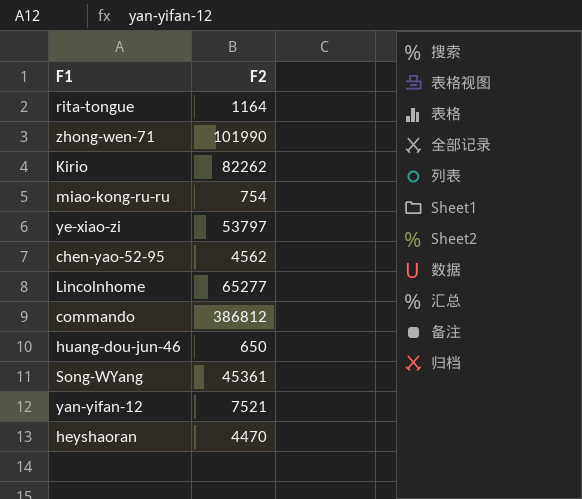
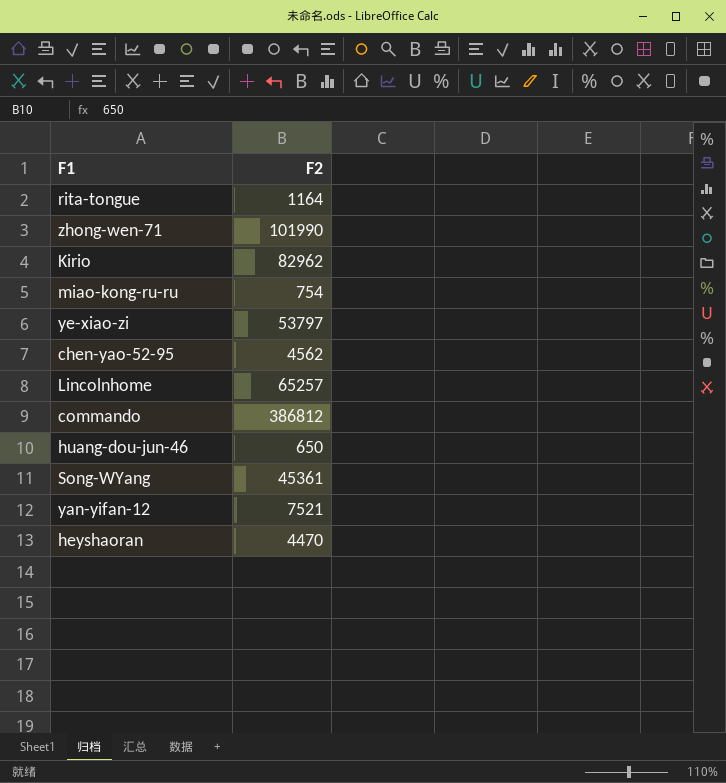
Kirio | F2: 82262 -> 82962
Lincolnhome | F2: 65277 -> 65257

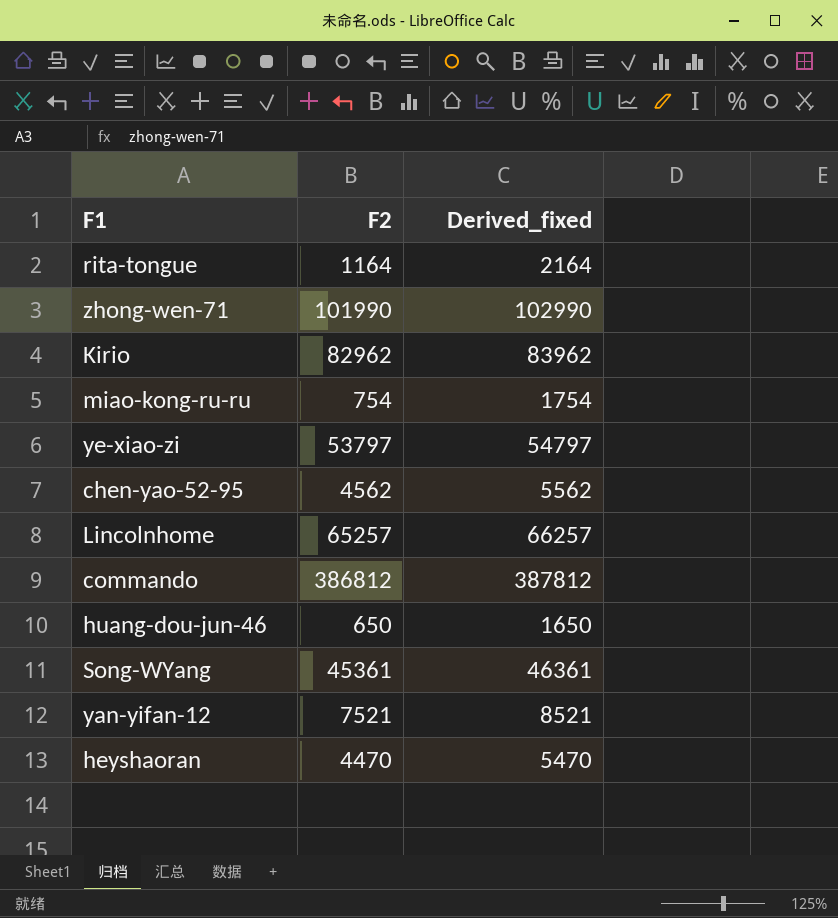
column Derived_fixed | formula: none -> [F2] + 1000

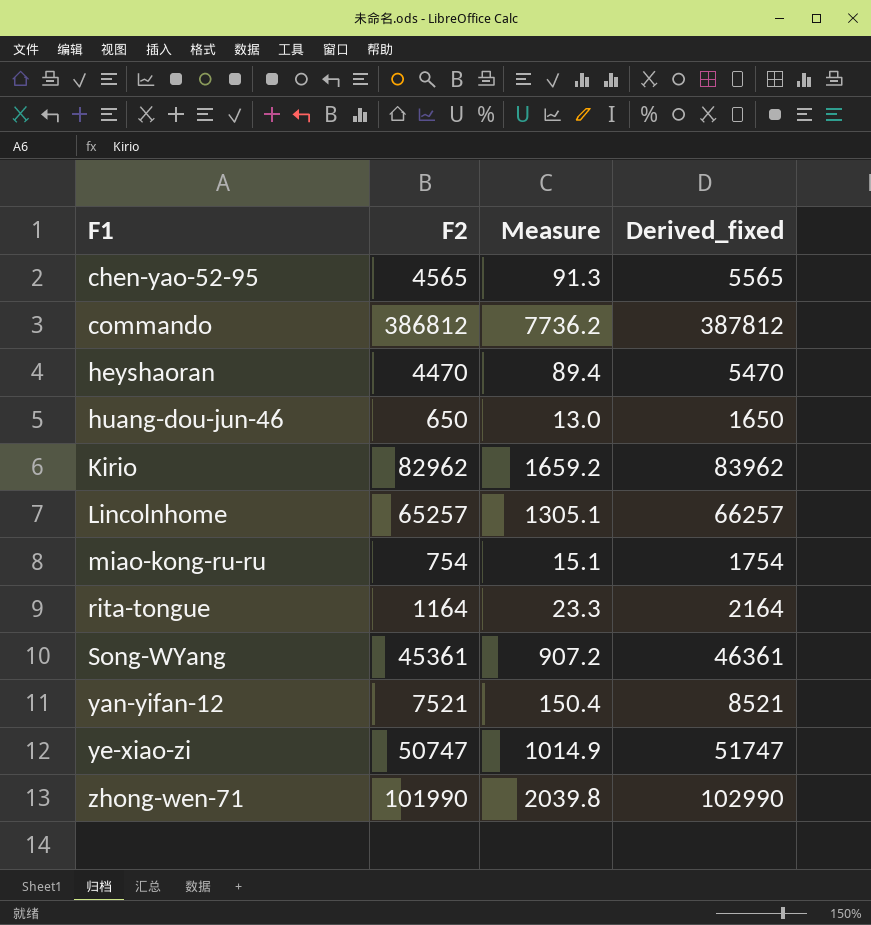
row order: none -> F1 ascending
column Measure | formula: none -> [F2] * 0.02
chen-yao-52-95 | F2: 4562 -> 4565
chen-yao-52-95 | Derived_fixed: 5562 -> 5565
ye-xiao-zi | F2: 53797 -> 50747
ye-xiao-zi | Derived_fixed: 54797 -> 51747

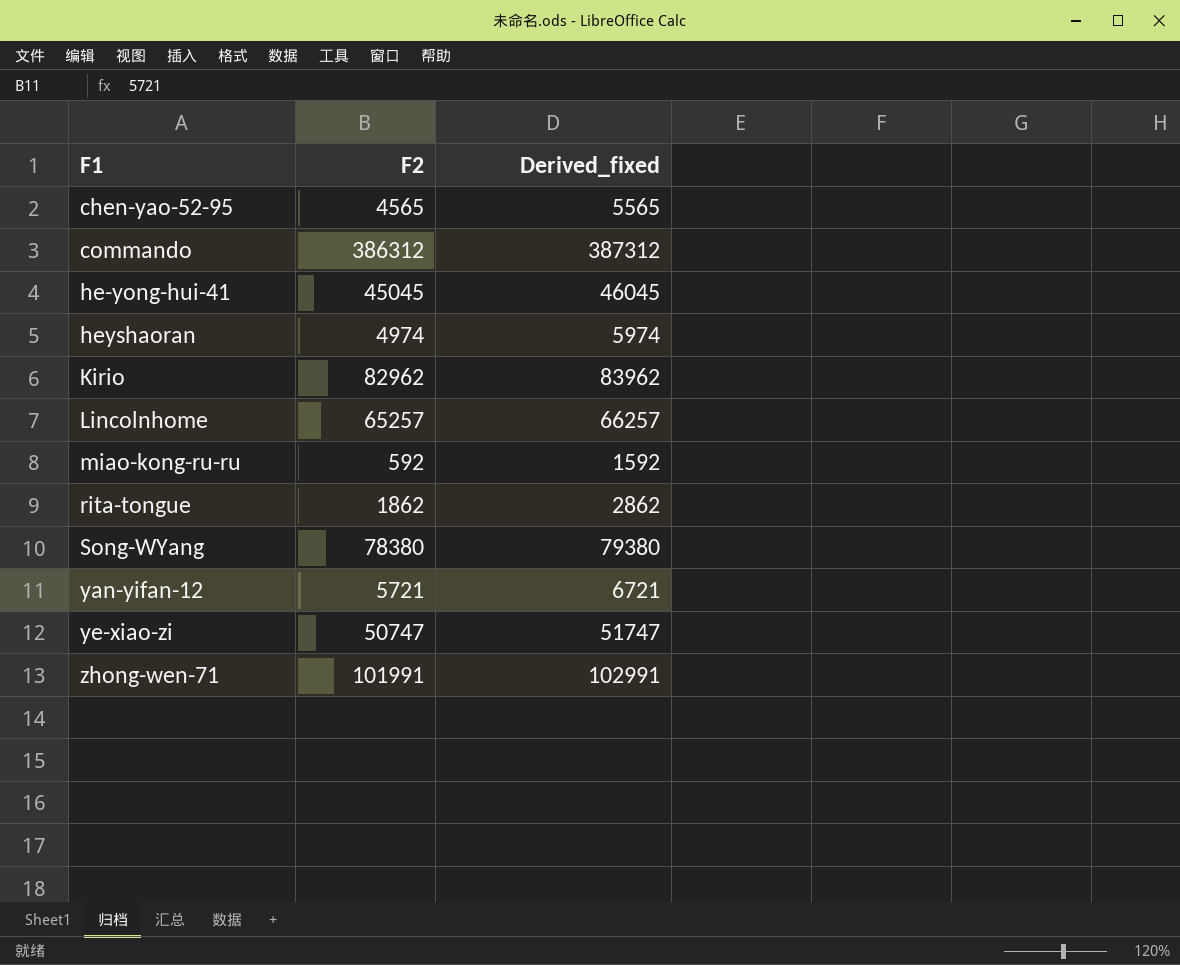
column Measure | formula: [F2] * 0.02 -> none
row huang-dou-jun-46: 650 | 13.0 | 1650 -> none
commando | F2: 386812 -> 386312
commando | Derived_fixed: 387812 -> 387312
row he-yong-hui-41: none -> 45045 | 46045
heyshaoran | F2: 4470 -> 4974
heyshaoran | Derived_fixed: 5470 -> 5974
miao-kong-ru-ru | F2: 754 -> 592
miao-kong-ru-ru | Derived_fixed: 1754 -> 1592
rita-tongue | F2: 1164 -> 1862
rita-tongue | Derived_fixed: 2164 -> 2862
Song-WYang | F2: 45361 -> 78380
Song-WYang | Derived_fixed: 46361 -> 79380
yan-yifan-12 | F2: 7521 -> 5721
yan-yifan-12 | Derived_fixed: 8521 -> 6721
zhong-wen-71 | F2: 101990 -> 101991
zhong-wen-71 | Derived_fixed: 102990 -> 102991

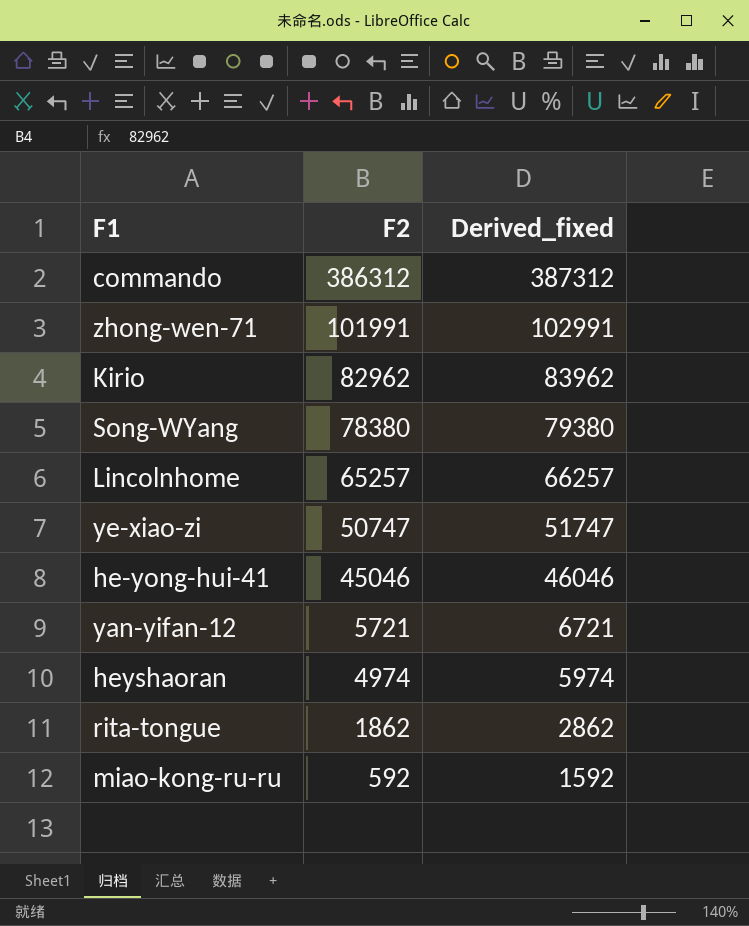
row order: F1 ascending -> F2 descending
row chen-yao-52-95: 4565 | 5565 -> none
he-yong-hui-41 | F2: 45045 -> 45046
he-yong-hui-41 | Derived_fixed: 46045 -> 46046

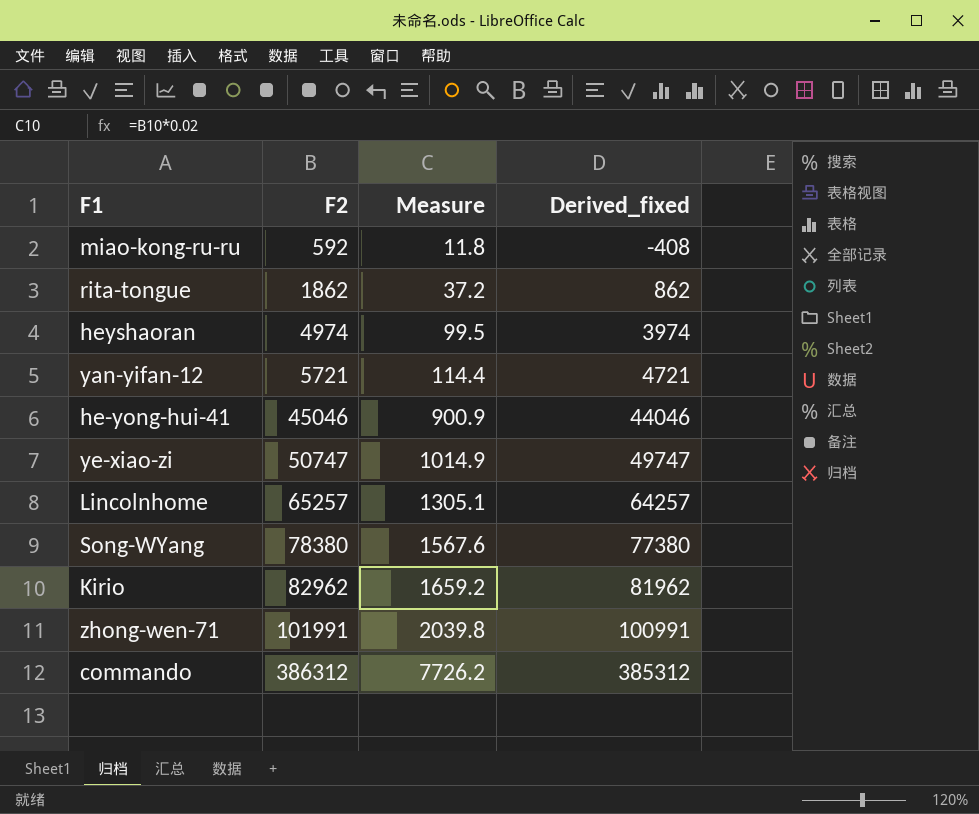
row order: F2 descending -> F2 ascending
column Measure | formula: none -> [F2] * 0.02
column Derived_fixed | formula: [F2] + 1000 -> [F2] - 1000

